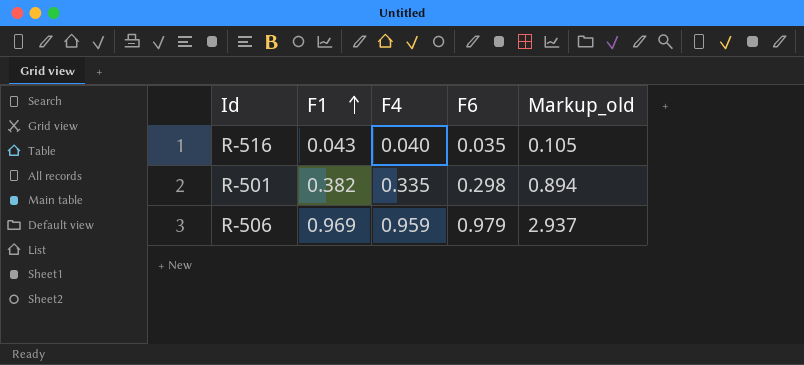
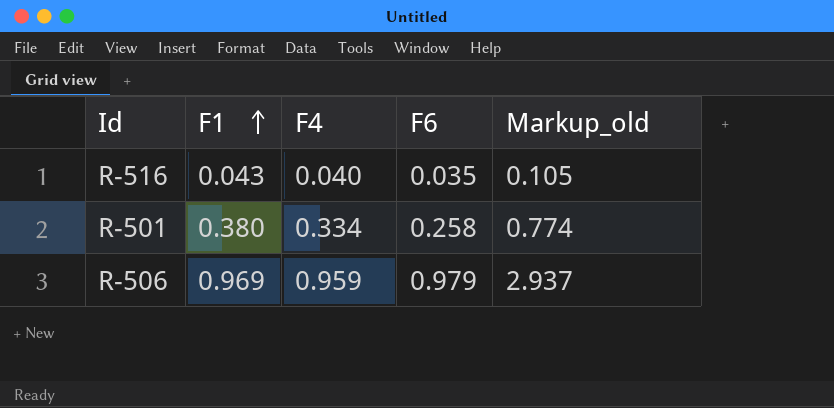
R-501 | F1: 0.382 -> 0.380
R-501 | F4: 0.335 -> 0.334
R-501 | F6: 0.298 -> 0.258
R-501 | Markup_old: 0.894 -> 0.774

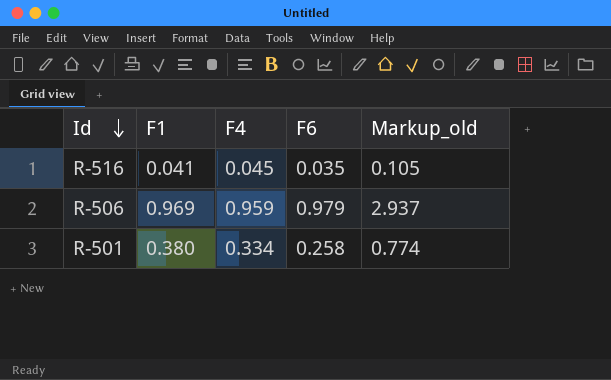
row order: F1 ascending -> Id descending
R-516 | F1: 0.043 -> 0.041
R-516 | F4: 0.040 -> 0.045

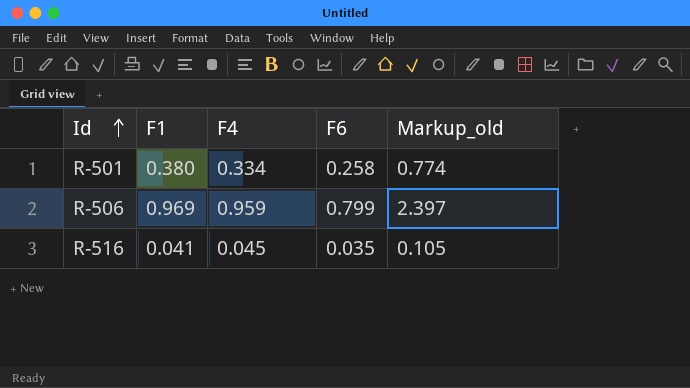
row order: Id descending -> Id ascending
R-506 | F6: 0.979 -> 0.799
R-506 | Markup_old: 2.937 -> 2.397

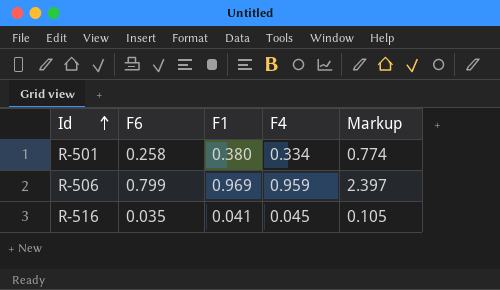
column F6 | position: 4 -> 2
column name: Markup_old -> Markup

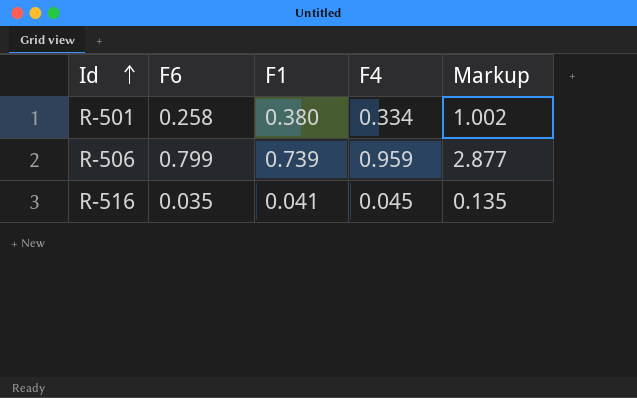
column Markup | formula: [F6] * 3 -> [F4] * 3
R-506 | F1: 0.969 -> 0.739

